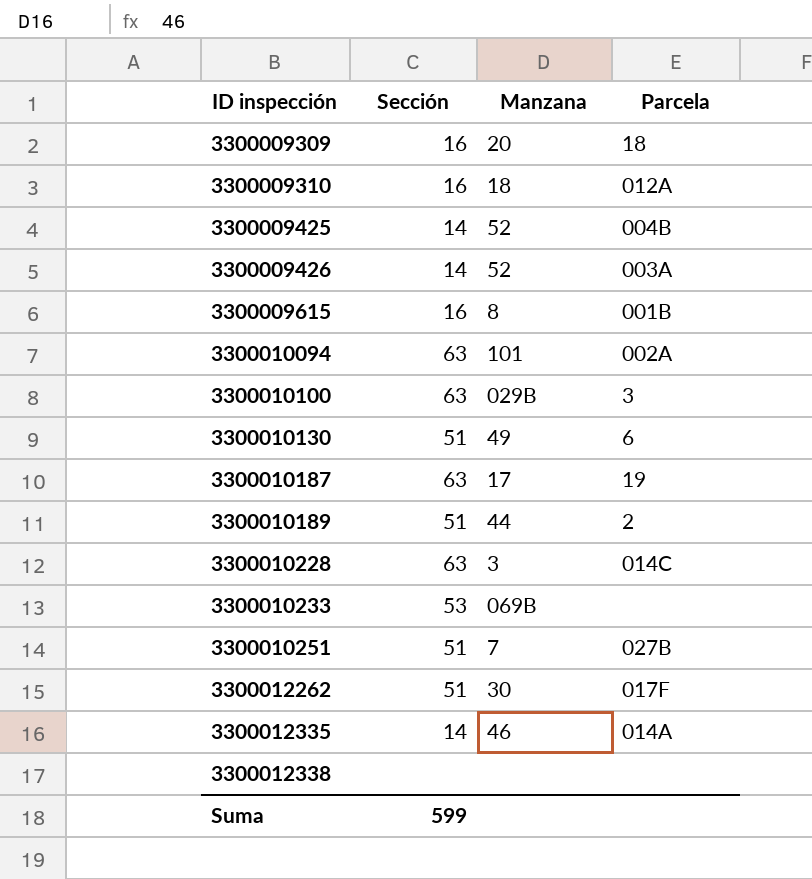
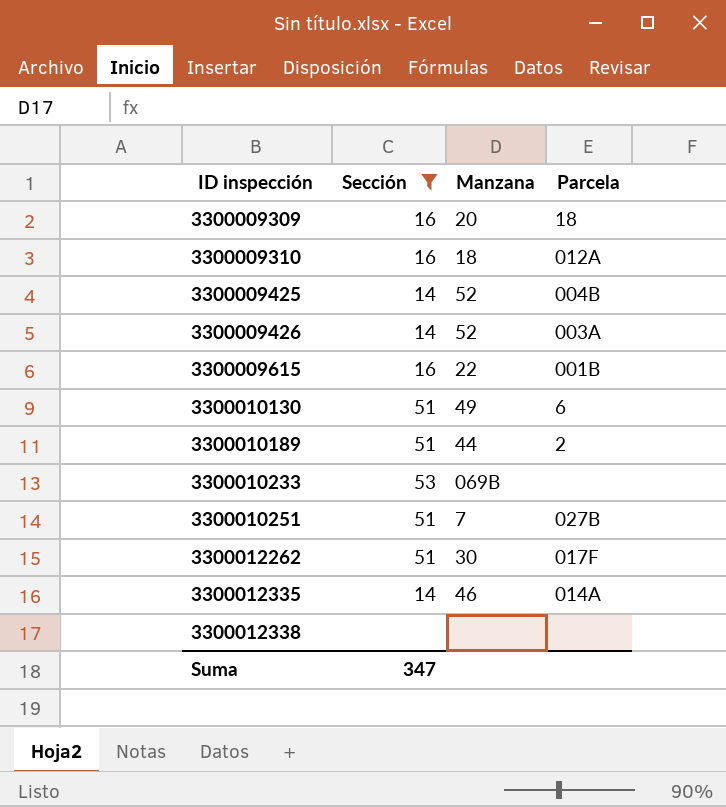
filter: none -> Sección != 63
3300009615 | Manzana: 8 -> 22
Suma | Sección: 599 -> 347

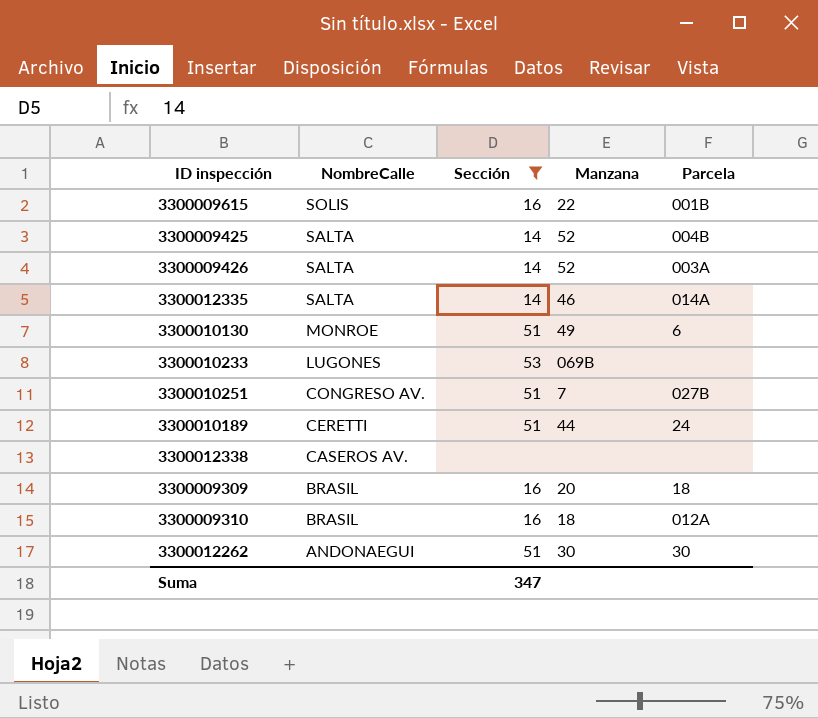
row order: ID inspección ascending -> NombreCalle descending
column NombreCalle | position: none -> 2
3300010189 | Parcela: 2 -> 24
3300012262 | Parcela: 017F -> 30

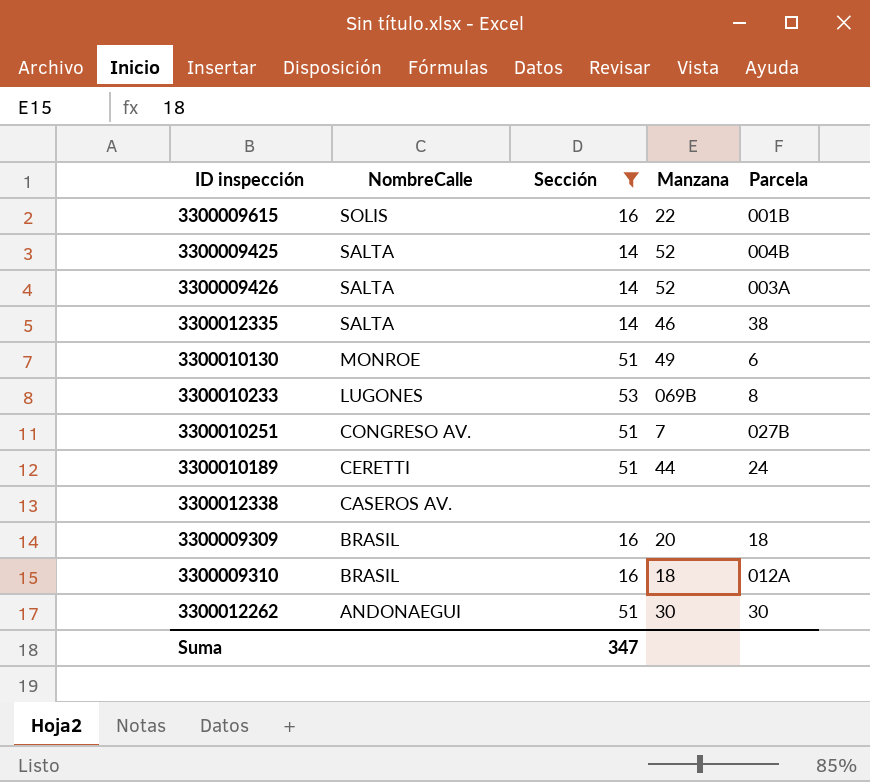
3300012335 | Parcela: 014A -> 38
3300010233 | Parcela: none -> 8

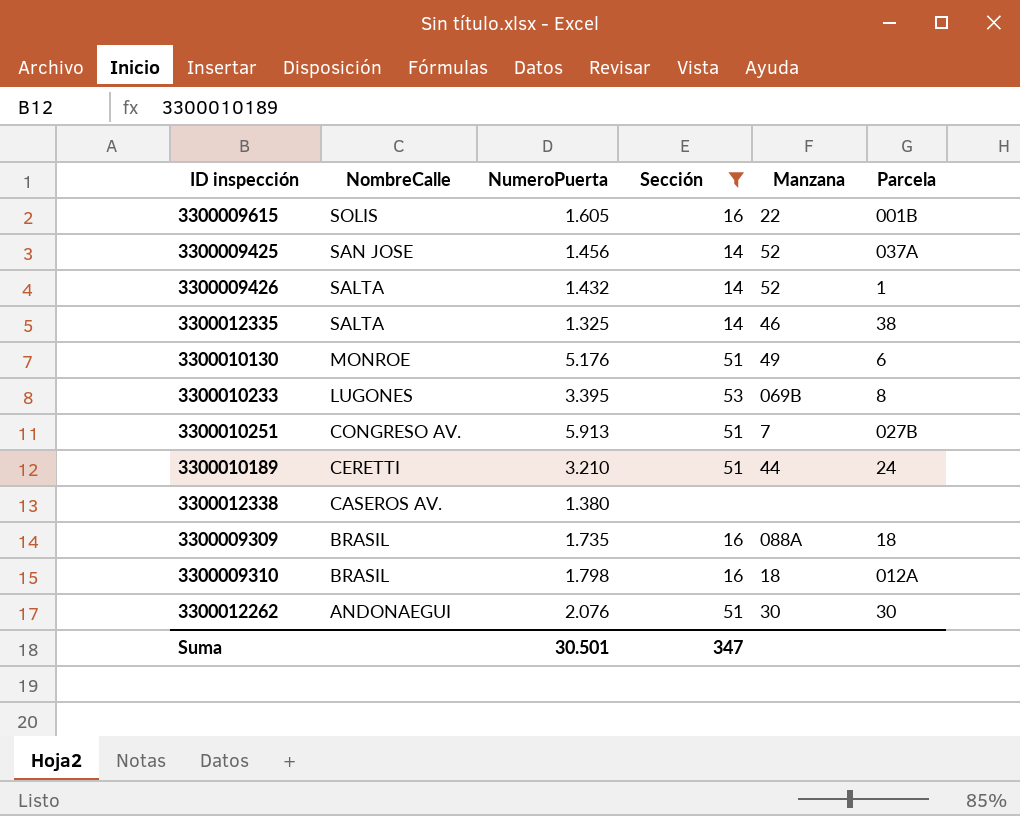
column NumeroPuerta | position: none -> 3
3300009425 | NombreCalle: SALTA -> SAN JOSE
3300009425 | Parcela: 004B -> 037A
3300009426 | Parcela: 003A -> 1
3300009309 | Manzana: 20 -> 088A

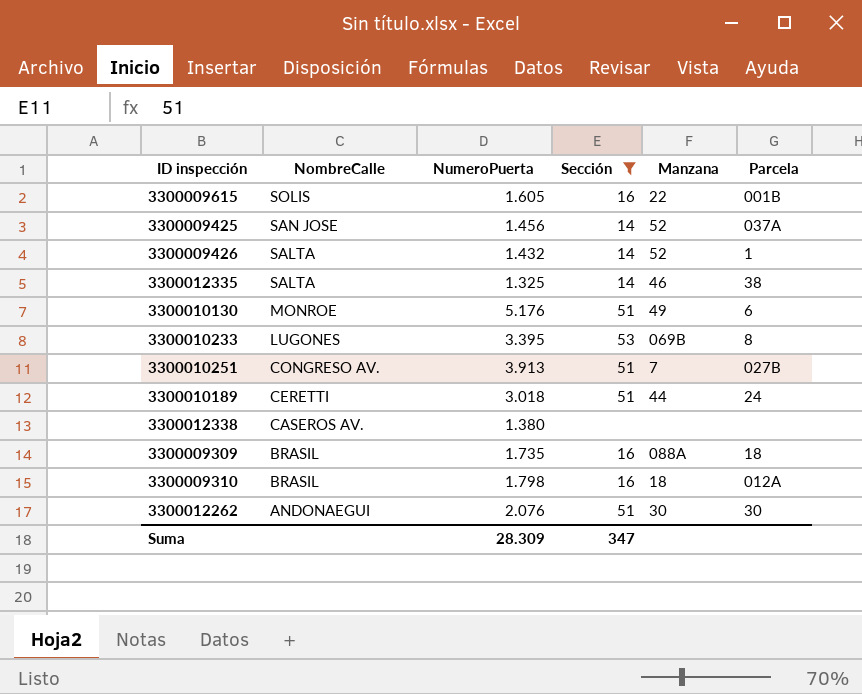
3300010251 | NumeroPuerta: 5.913 -> 3.913
3300010189 | NumeroPuerta: 3.210 -> 3.018
Suma | NumeroPuerta: 30.501 -> 28.309

